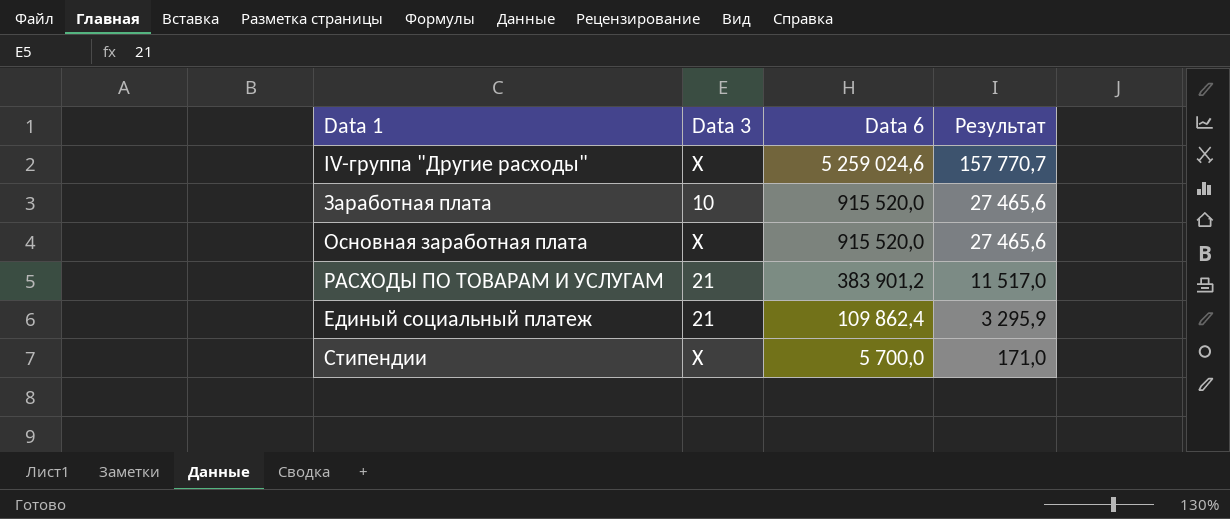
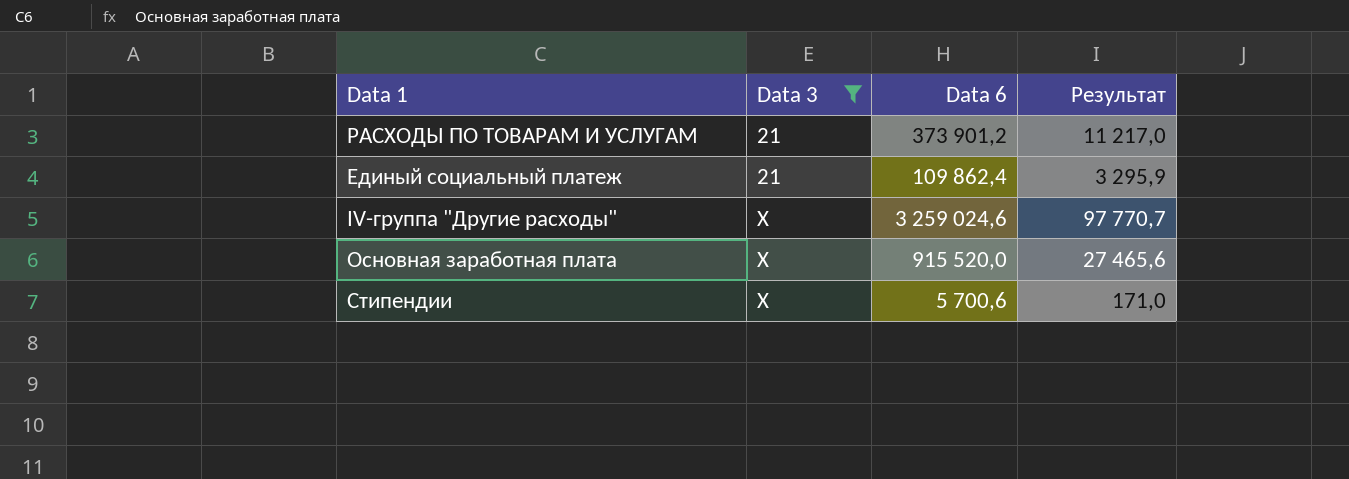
filter: none -> Data 3 != 10
row order: Data 6 descending -> Data 3 ascending
РАСХОДЫ ПО ТОВАРАМ И УСЛУГАМ | Data 6: 383 901,2 -> 373 901,2
РАСХОДЫ ПО ТОВАРАМ И УСЛУГАМ | Результат: 11 517,0 -> 11 217,0
IV-группа "Другие расходы" | Data 6: 5 259 024,6 -> 3 259 024,6
IV-группа "Другие расходы" | Результат: 157 770,7 -> 97 770,7
Стипендии | Data 6: 5 700,0 -> 5 700,6

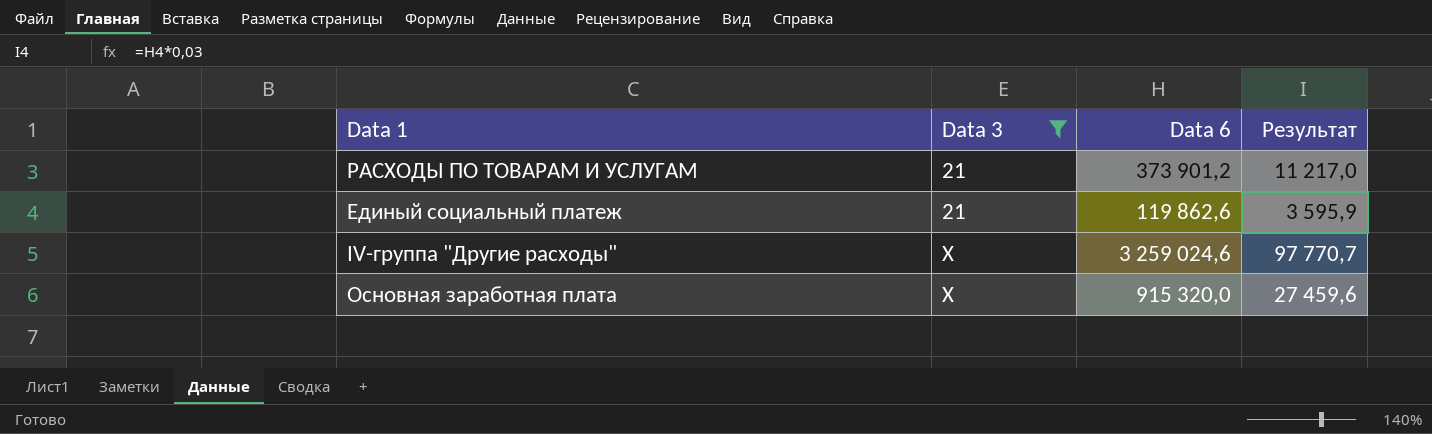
row Стипендии: X | 5 700,6 | 171,0 -> none
Единый социальный платеж | Data 6: 109 862,4 -> 119 862,6
Единый социальный платеж | Результат: 3 295,9 -> 3 595,9
Основная заработная плата | Data 6: 915 520,0 -> 915 320,0
Основная заработная плата | Результат: 27 465,6 -> 27 459,6

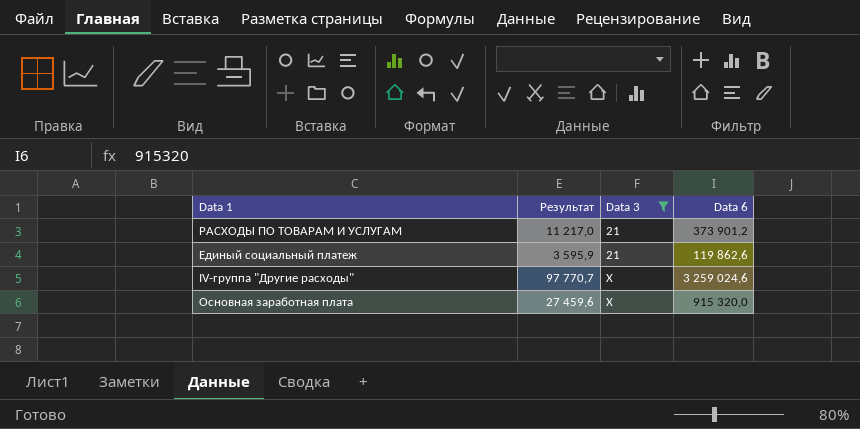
column Результат | position: 4 -> 2

